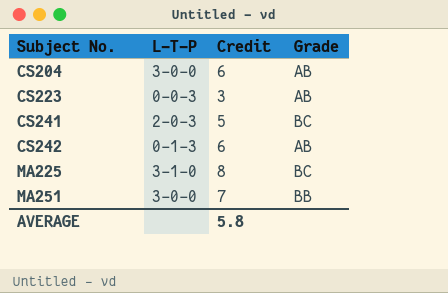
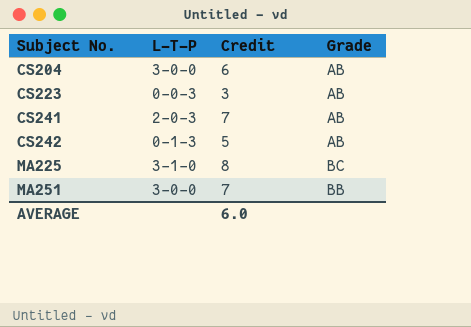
CS241 | Credit: 5 -> 7
CS241 | Grade: BC -> AB
CS242 | Credit: 6 -> 5
AVERAGE | Credit: 5.8 -> 6.0

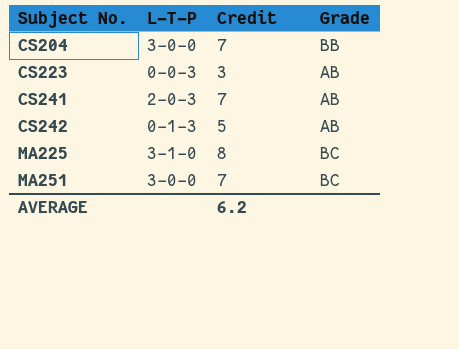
CS204 | Credit: 6 -> 7
CS204 | Grade: AB -> BB
MA251 | Grade: BB -> BC
AVERAGE | Credit: 6.0 -> 6.2

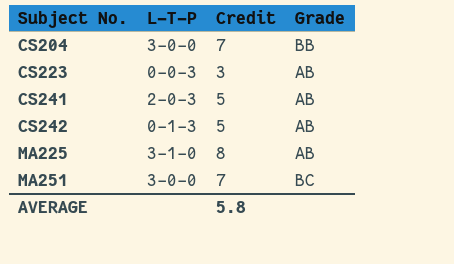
CS241 | Credit: 7 -> 5
MA225 | Grade: BC -> AB
AVERAGE | Credit: 6.2 -> 5.8

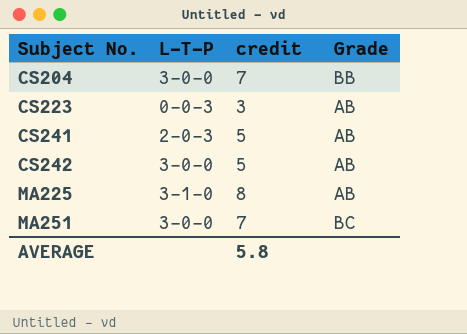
column name: Credit -> credit
CS242 | L-T-P: 0-1-3 -> 3-0-0

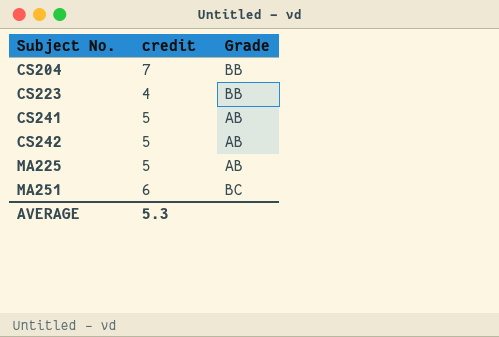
column L-T-P | position: 2 -> none
CS223 | credit: 3 -> 4
CS223 | Grade: AB -> BB
MA225 | credit: 8 -> 5
MA251 | credit: 7 -> 6
AVERAGE | credit: 5.8 -> 5.3

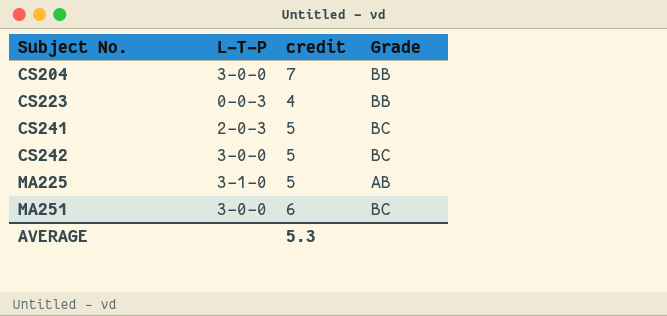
column L-T-P | position: none -> 2
CS241 | Grade: AB -> BC
CS242 | Grade: AB -> BC

